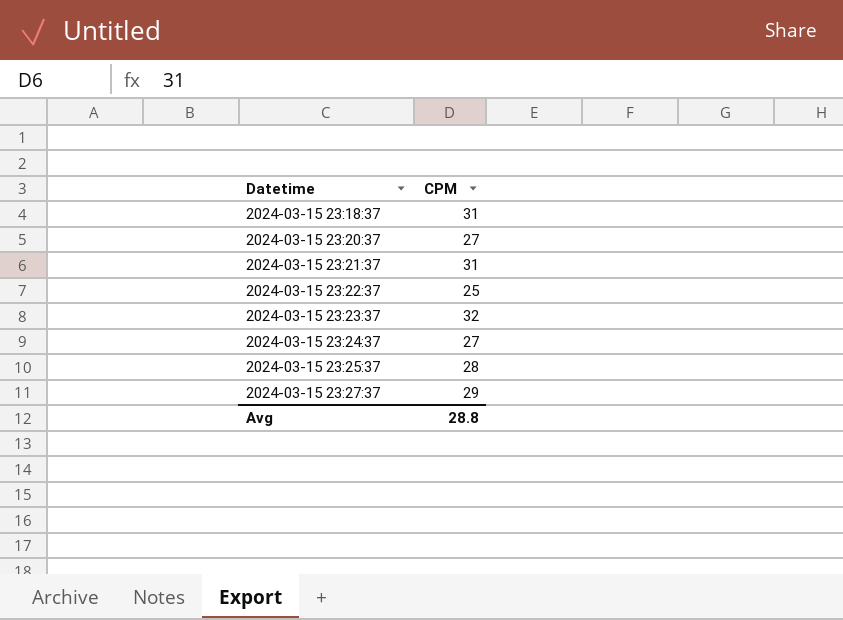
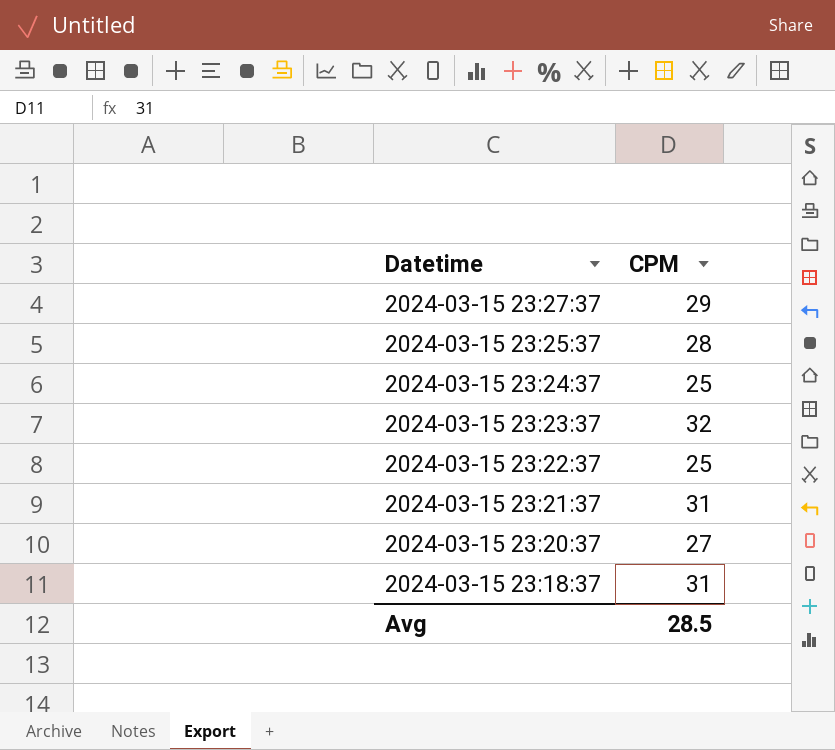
row order: Datetime ascending -> Datetime descending
2024-03-15 23:24:37 | CPM: 27 -> 25
Avg | CPM: 28.8 -> 28.5

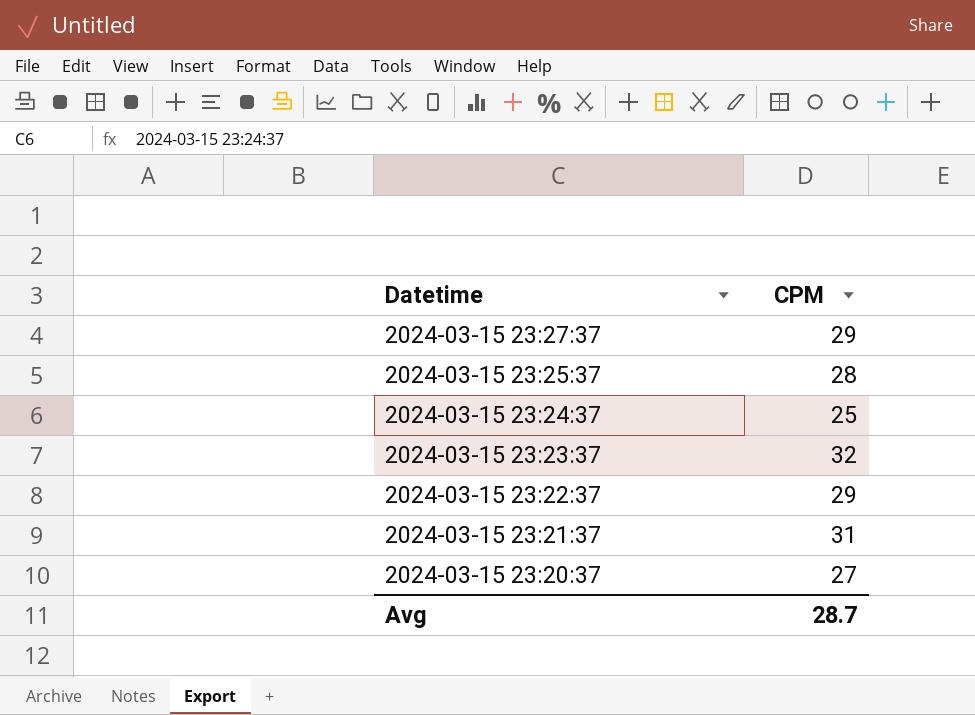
row 2024-03-15 23:18:37: 31 -> none
2024-03-15 23:22:37 | CPM: 25 -> 29
Avg | CPM: 28.5 -> 28.7

